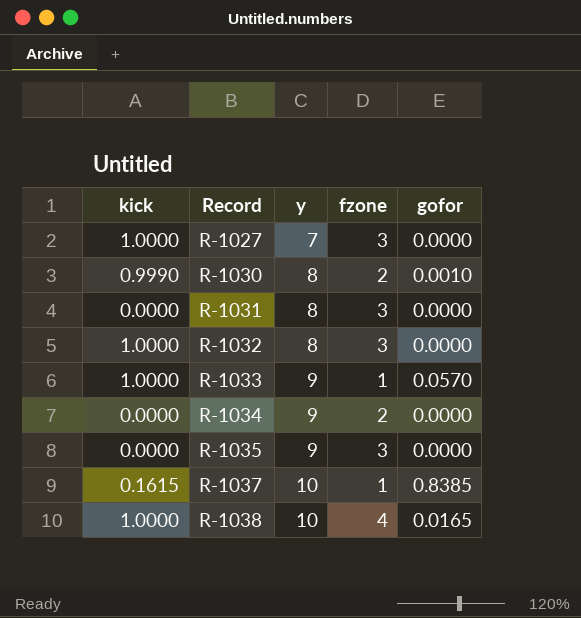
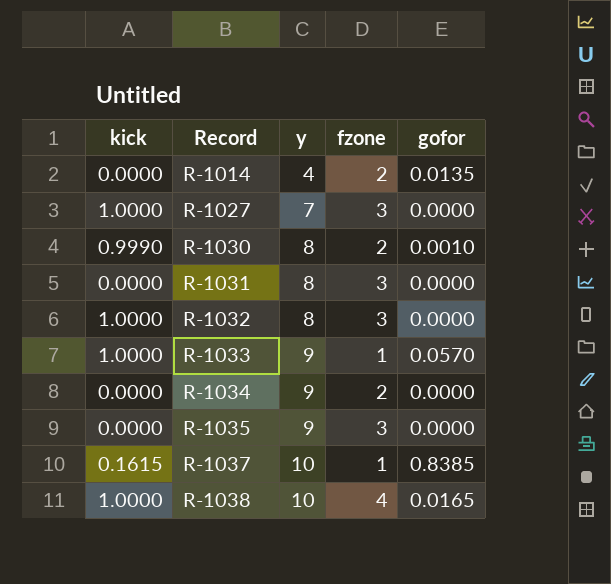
row R-1014: none -> 0.0000 | 4 | 2 | 0.0135

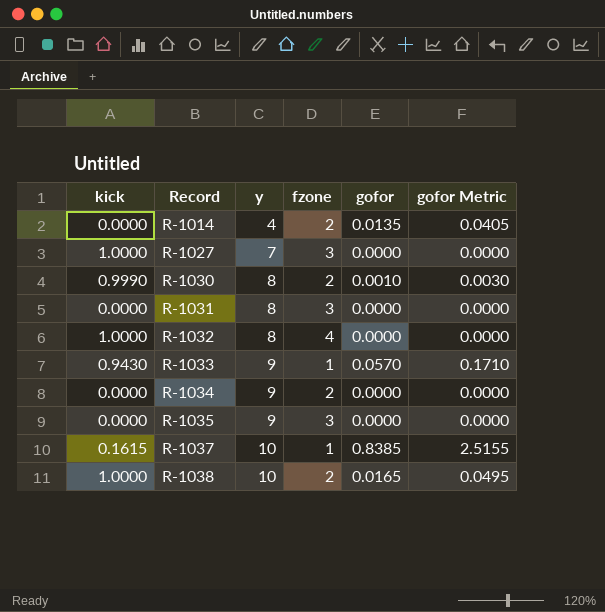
column gofor Metric | formula: none -> [gofor] * 3
R-1032 | fzone: 3 -> 4
R-1033 | kick: 1.0000 -> 0.9430
R-1038 | fzone: 4 -> 2

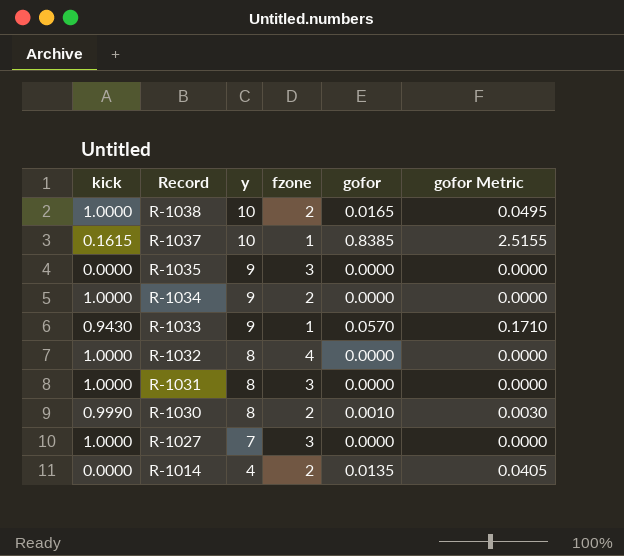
row order: Record ascending -> Record descending
R-1034 | kick: 0.0000 -> 1.0000
R-1031 | kick: 0.0000 -> 1.0000

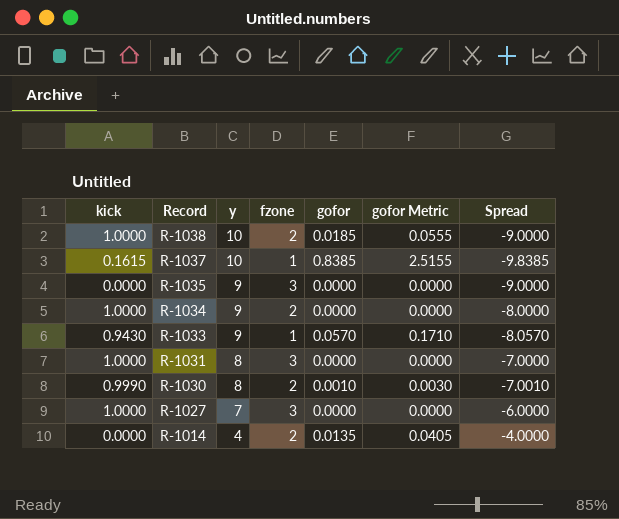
column Spread | formula: none -> [kick] - [y]
row R-1032: 1.0000 | 8 | 4 | 0.0000 | 0.0000 -> none
R-1038 | gofor: 0.0165 -> 0.0185
R-1038 | gofor Metric: 0.0495 -> 0.0555

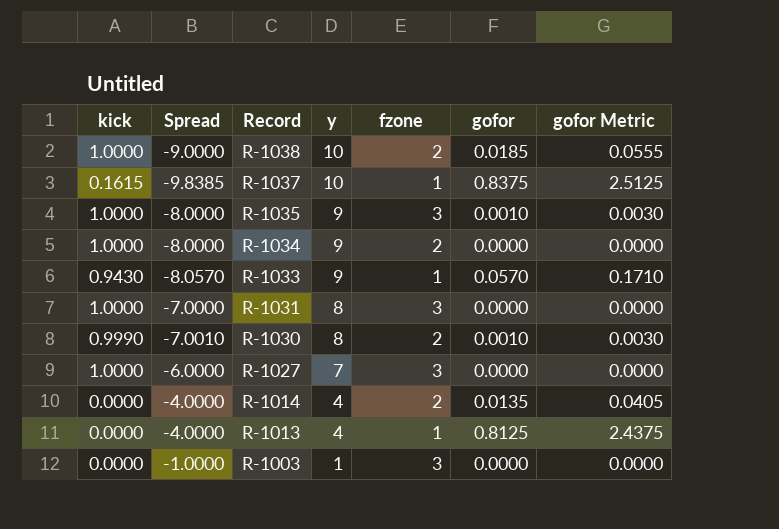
column Spread | position: 7 -> 2
R-1037 | gofor: 0.8385 -> 0.8375
R-1037 | gofor Metric: 2.5155 -> 2.5125
R-1035 | kick: 0.0000 -> 1.0000
R-1035 | Spread: -9.0000 -> -8.0000
R-1035 | gofor: 0.0000 -> 0.0010
R-1035 | gofor Metric: 0.0000 -> 0.0030
row R-1013: none -> 0.0000 | -4.0000 | 4 | 1 | 0.8125 | 2.4375
row R-1003: none -> 0.0000 | -1.0000 | 1 | 3 | 0.0000 | 0.0000

